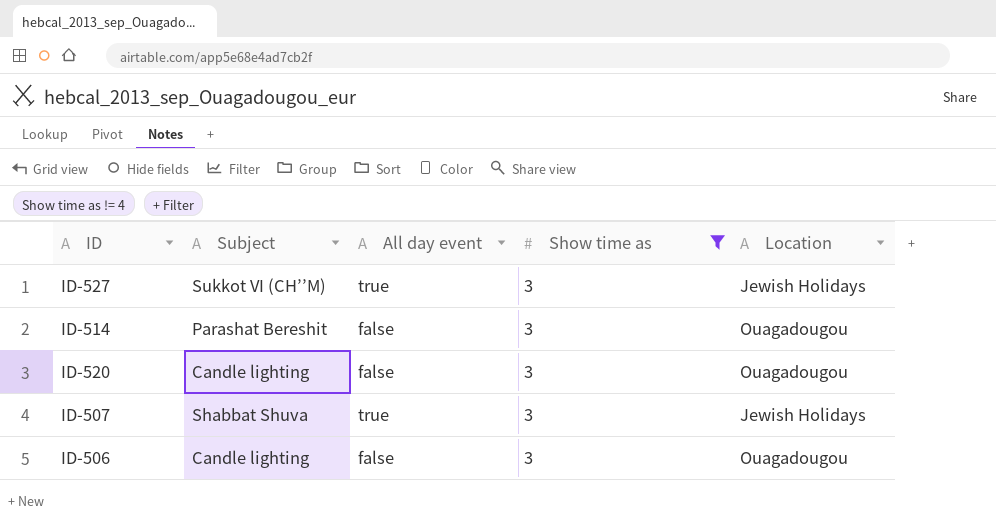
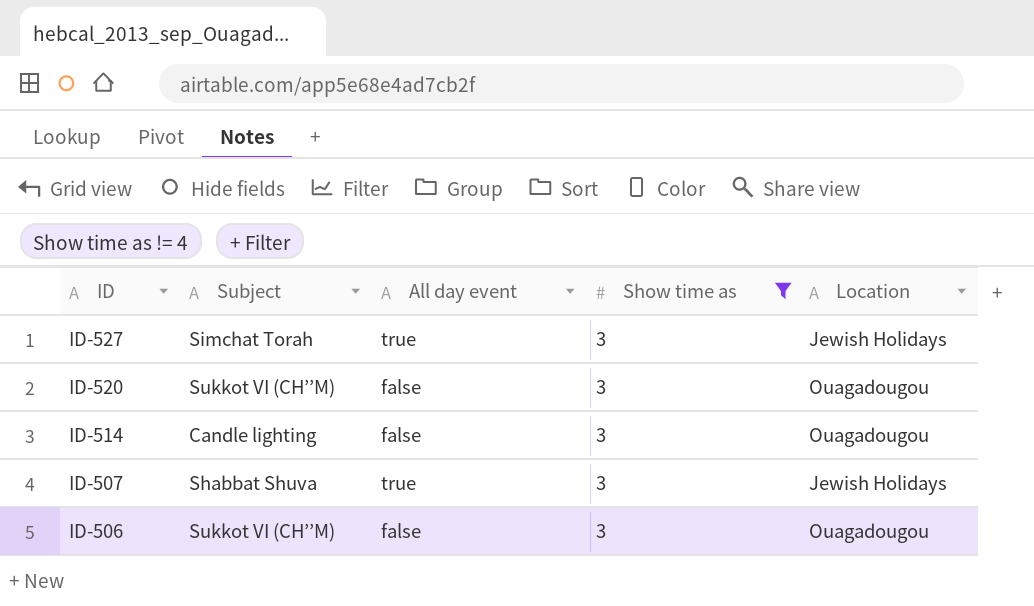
row order: none -> ID descending
ID-527 | Subject: Sukkot VI (CH’’M) -> Simchat Torah
ID-520 | Subject: Candle lighting -> Sukkot VI (CH’’M)
ID-514 | Subject: Parashat Bereshit -> Candle lighting
ID-506 | Subject: Candle lighting -> Sukkot VI (CH’’M)

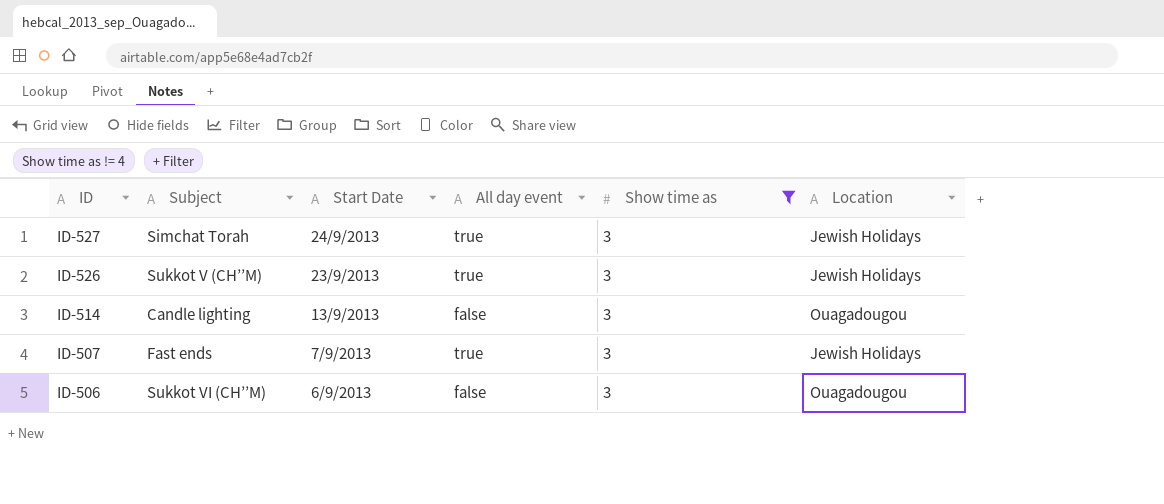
column Start Date | position: none -> 3
row ID-520: Sukkot VI (CH’’M) | false | 3 | Ouagadougou -> none
row ID-526: none -> Sukkot V (CH’’M) | 23/9/2013 | true | 3 | Jewish Holidays
ID-507 | Subject: Shabbat Shuva -> Fast ends

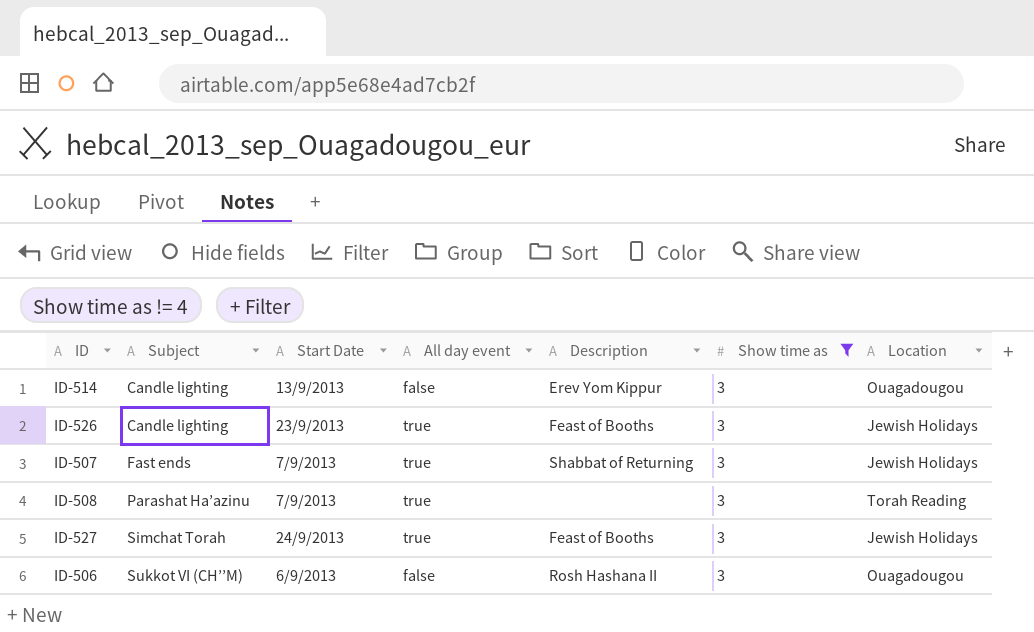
row order: ID descending -> Subject ascending
column Description | position: none -> 5
ID-526 | Subject: Sukkot V (CH’’M) -> Candle lighting
row ID-508: none -> Parashat Ha’azinu | 7/9/2013 | true | none | 3 | Torah Reading

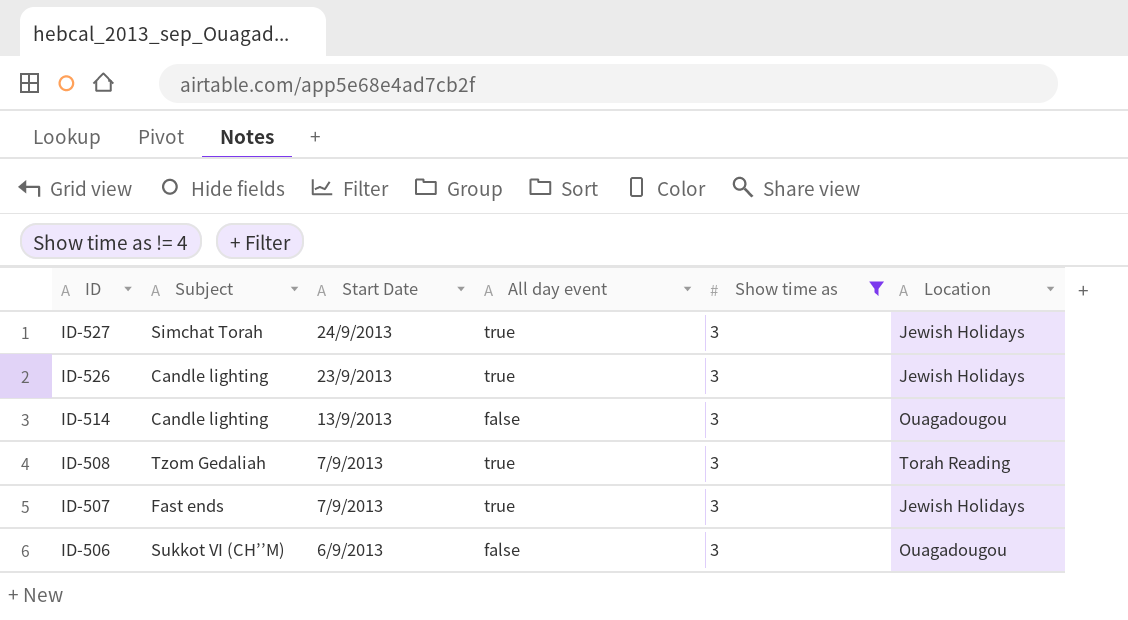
row order: Subject ascending -> ID descending
column Description | position: 5 -> none
ID-508 | Subject: Parashat Ha’azinu -> Tzom Gedaliah

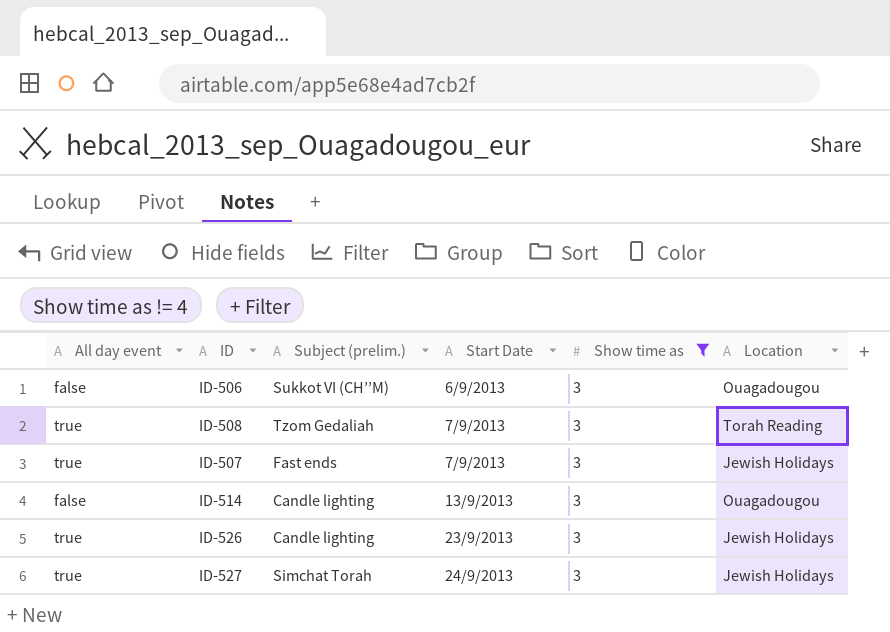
row order: ID descending -> Start Date ascending
column All day event | position: 4 -> 1
column name: Subject -> Subject (prelim.)

